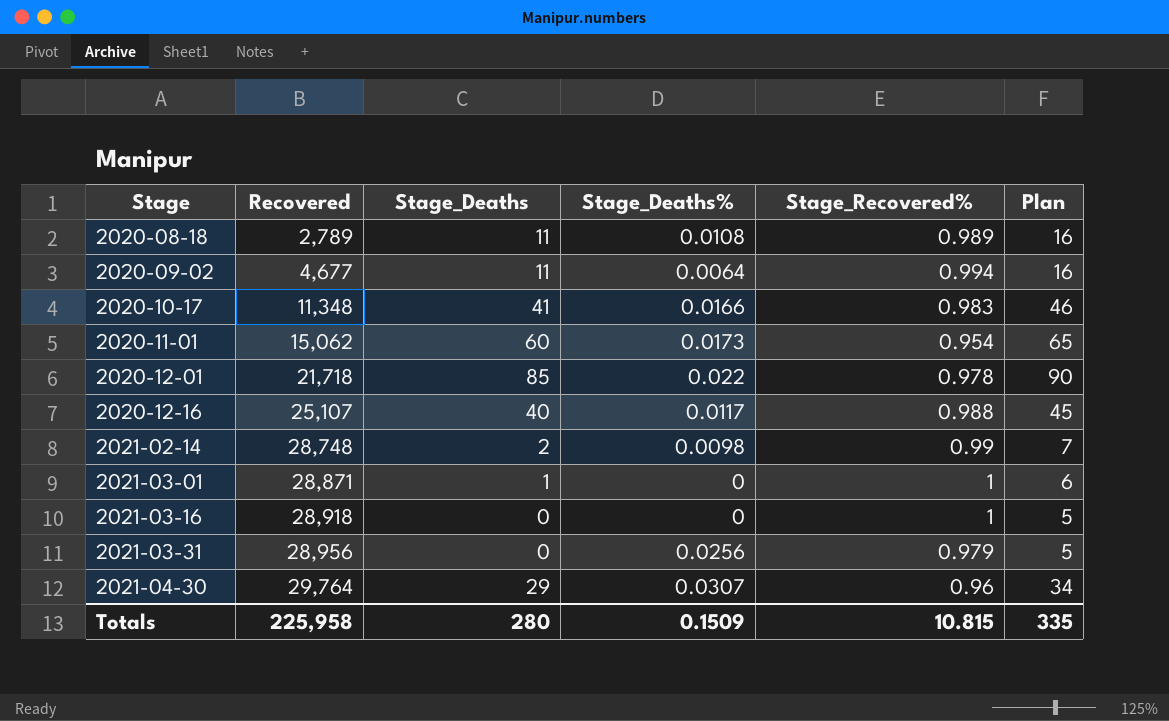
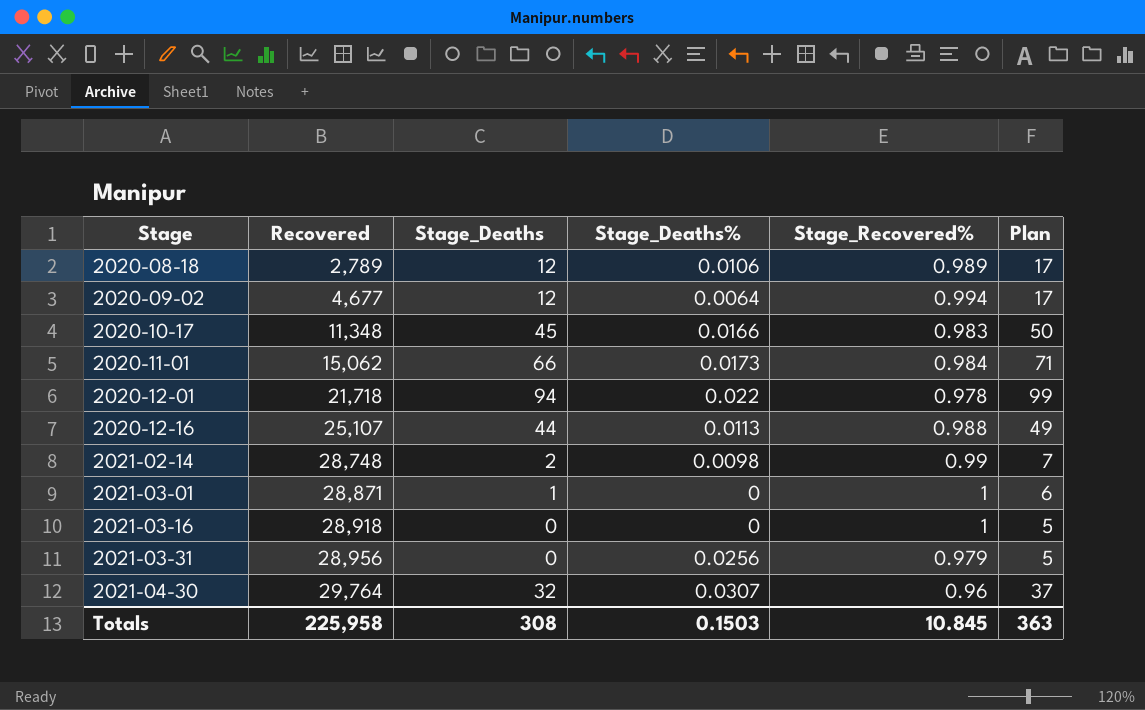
2020-08-18 | Stage_Deaths: 11 -> 12
2020-08-18 | Stage_Deaths%: 0.0108 -> 0.0106
2020-08-18 | Plan: 16 -> 17
2020-09-02 | Stage_Deaths: 11 -> 12
2020-09-02 | Plan: 16 -> 17
2020-10-17 | Stage_Deaths: 41 -> 45
2020-10-17 | Plan: 46 -> 50
2020-11-01 | Stage_Deaths: 60 -> 66
2020-11-01 | Stage_Recovered%: 0.954 -> 0.984
2020-11-01 | Plan: 65 -> 71
2020-12-01 | Stage_Deaths: 85 -> 94
2020-12-01 | Plan: 90 -> 99
2020-12-16 | Stage_Deaths: 40 -> 44
2020-12-16 | Stage_Deaths%: 0.0117 -> 0.0113
2020-12-16 | Plan: 45 -> 49
2021-04-30 | Stage_Deaths: 29 -> 32
2021-04-30 | Plan: 34 -> 37
Totals | Stage_Deaths: 280 -> 308
Totals | Stage_Deaths%: 0.1509 -> 0.1503
Totals | Stage_Recovered%: 10.815 -> 10.845
Totals | Plan: 335 -> 363

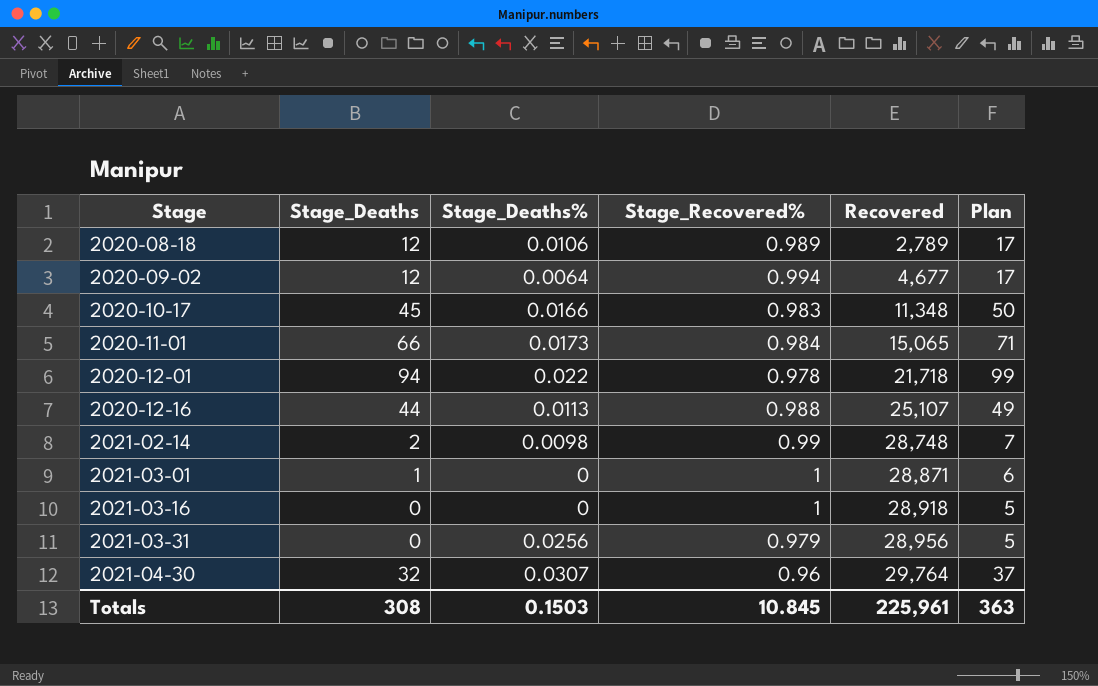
column Recovered | position: 2 -> 5
2020-11-01 | Recovered: 15,062 -> 15,065
Totals | Recovered: 225,958 -> 225,961

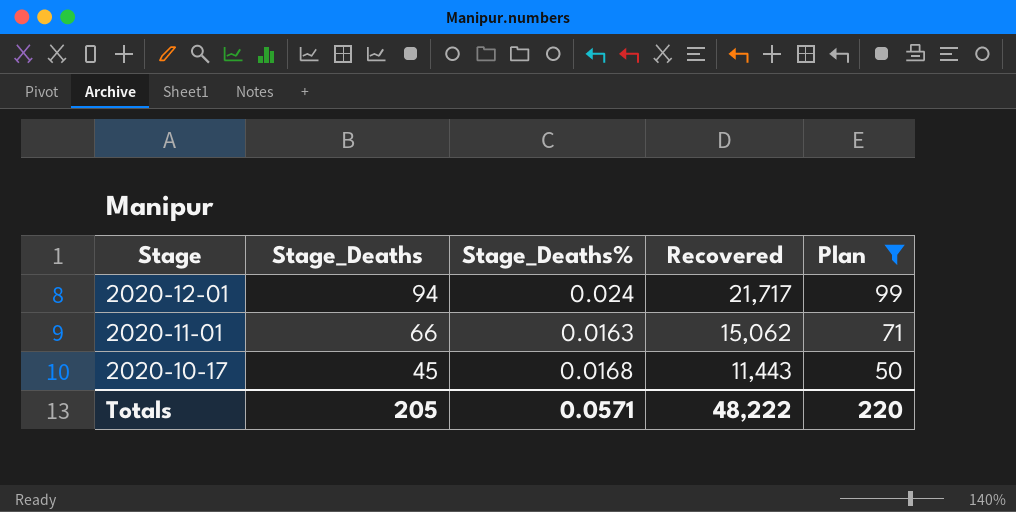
filter: none -> Plan >= 50
row order: Stage ascending -> Stage descending
column Stage_Recovered% | position: 4 -> none
2020-12-01 | Stage_Deaths%: 0.022 -> 0.024
2020-12-01 | Recovered: 21,718 -> 21,717
2020-11-01 | Stage_Deaths%: 0.0173 -> 0.0163
2020-11-01 | Recovered: 15,065 -> 15,062
2020-10-17 | Stage_Deaths%: 0.0166 -> 0.0168
2020-10-17 | Recovered: 11,348 -> 11,443
Totals | Stage_Deaths: 308 -> 205
Totals | Stage_Deaths%: 0.1503 -> 0.0571
Totals | Recovered: 225,961 -> 48,222
Totals | Plan: 363 -> 220

